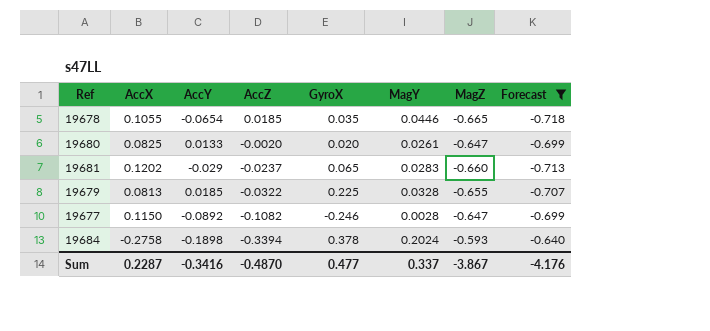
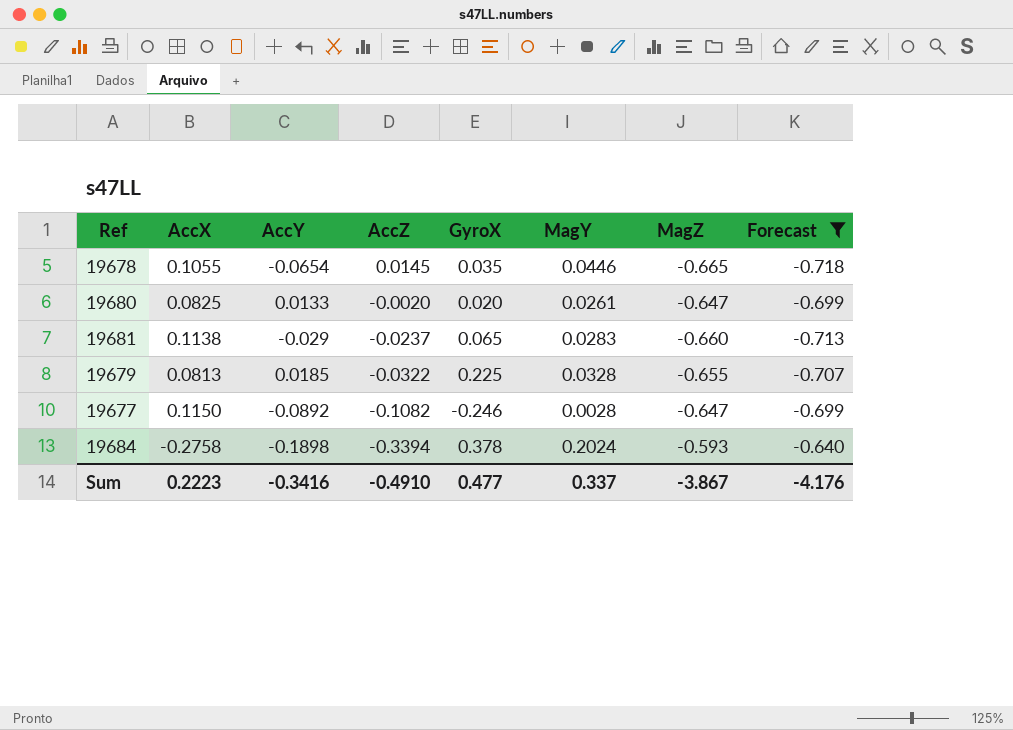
19678 | AccZ: 0.0185 -> 0.0145
19681 | AccX: 0.1202 -> 0.1138
Sum | AccX: 0.2287 -> 0.2223
Sum | AccZ: -0.4870 -> -0.4910

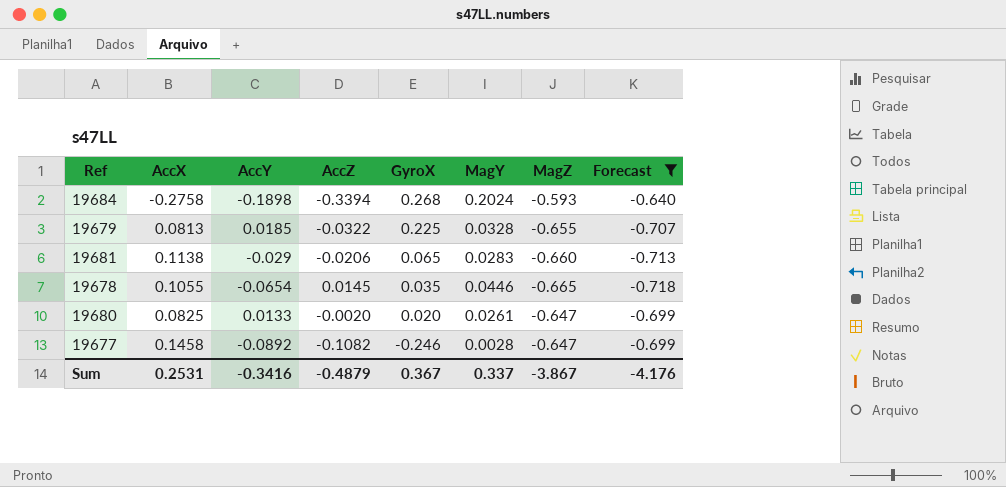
row order: AccZ descending -> GyroX descending
19684 | GyroX: 0.378 -> 0.268
19681 | AccZ: -0.0237 -> -0.0206
19677 | AccX: 0.1150 -> 0.1458
Sum | AccX: 0.2223 -> 0.2531
Sum | AccZ: -0.4910 -> -0.4879
Sum | GyroX: 0.477 -> 0.367

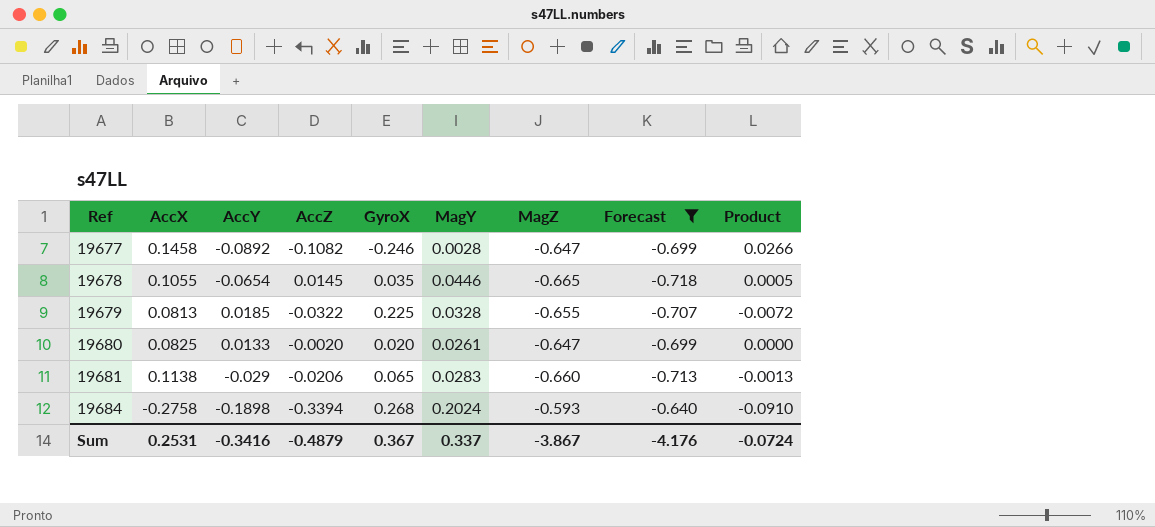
row order: GyroX descending -> Ref ascending
column Product | formula: none -> [AccZ] * [GyroX]

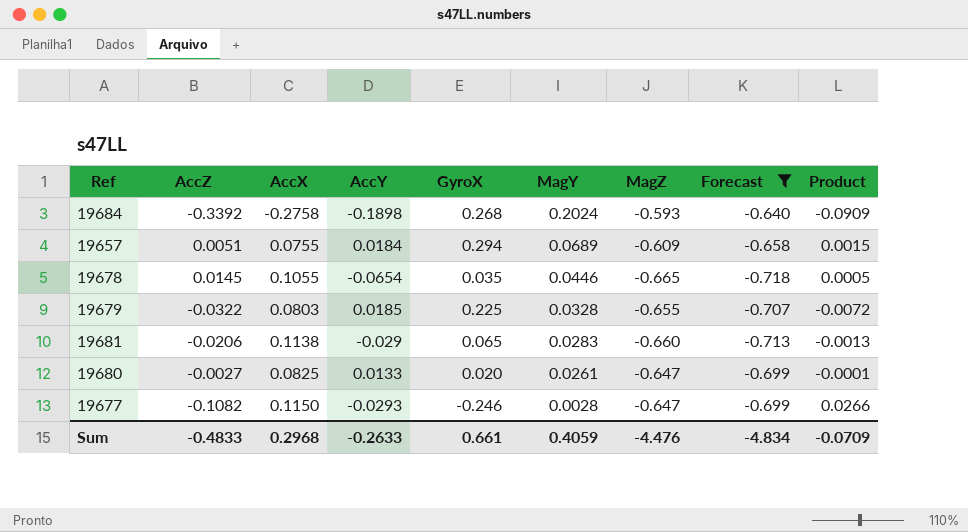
row order: Ref ascending -> MagY descending
column AccZ | position: 4 -> 2
19684 | AccZ: -0.3394 -> -0.3392
19684 | Product: -0.0910 -> -0.0909
row 19657: none -> 0.0051 | 0.0755 | 0.0184 | 0.294 | 0.0689 | -0.609 | -0.658 | 0.0015
19679 | AccX: 0.0813 -> 0.0803
19680 | AccZ: -0.0020 -> -0.0027
19680 | Product: 0.0000 -> -0.0001
19677 | AccX: 0.1458 -> 0.1150
19677 | AccY: -0.0892 -> -0.0293
Sum | AccZ: -0.4879 -> -0.4833
Sum | AccX: 0.2531 -> 0.2968
Sum | AccY: -0.3416 -> -0.2633
Sum | GyroX: 0.367 -> 0.661
Sum | MagY: 0.337 -> 0.4059
Sum | MagZ: -3.867 -> -4.476
Sum | Forecast: -4.176 -> -4.834
Sum | Product: -0.0724 -> -0.0709

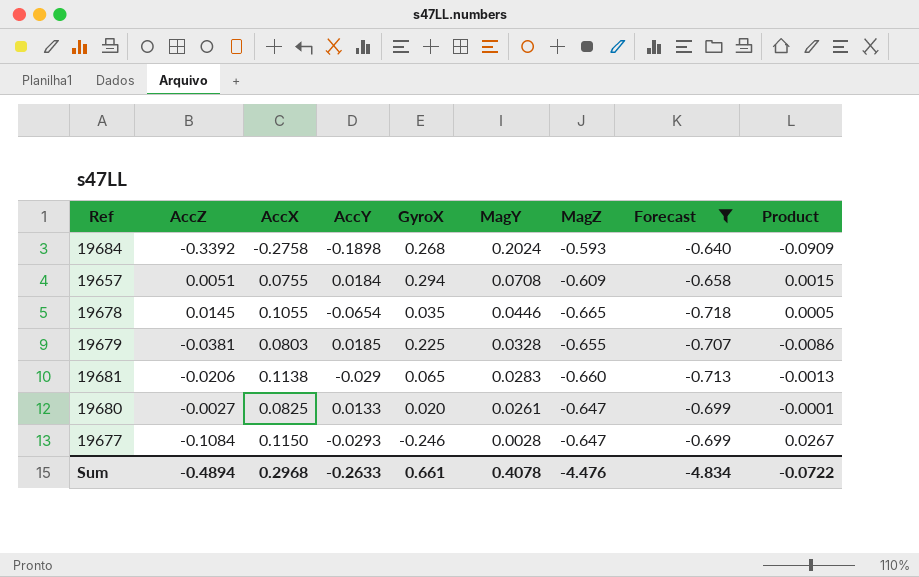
19657 | MagY: 0.0689 -> 0.0708
19679 | AccZ: -0.0322 -> -0.0381
19679 | Product: -0.0072 -> -0.0086
19677 | AccZ: -0.1082 -> -0.1084
19677 | Product: 0.0266 -> 0.0267
Sum | AccZ: -0.4833 -> -0.4894
Sum | MagY: 0.4059 -> 0.4078
Sum | Product: -0.0709 -> -0.0722

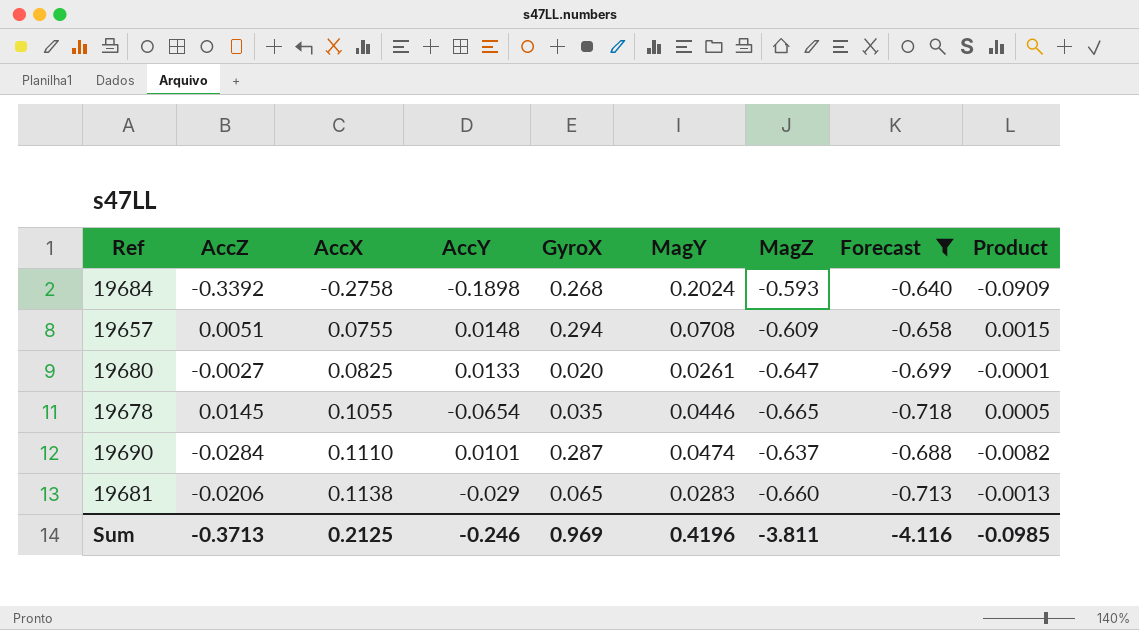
row order: MagY descending -> AccX ascending
row 19679: -0.0381 | 0.0803 | 0.0185 | 0.225 | 0.0328 | -0.655 | -0.707 | -0.0086 -> none
row 19677: -0.1084 | 0.1150 | -0.0293 | -0.246 | 0.0028 | -0.647 | -0.699 | 0.0267 -> none
19657 | AccY: 0.0184 -> 0.0148
row 19690: none -> -0.0284 | 0.1110 | 0.0101 | 0.287 | 0.0474 | -0.637 | -0.688 | -0.0082
Sum | AccZ: -0.4894 -> -0.3713
Sum | AccX: 0.2968 -> 0.2125
Sum | AccY: -0.2633 -> -0.246
Sum | GyroX: 0.661 -> 0.969
Sum | MagY: 0.4078 -> 0.4196
Sum | MagZ: -4.476 -> -3.811
Sum | Forecast: -4.834 -> -4.116
Sum | Product: -0.0722 -> -0.0985

